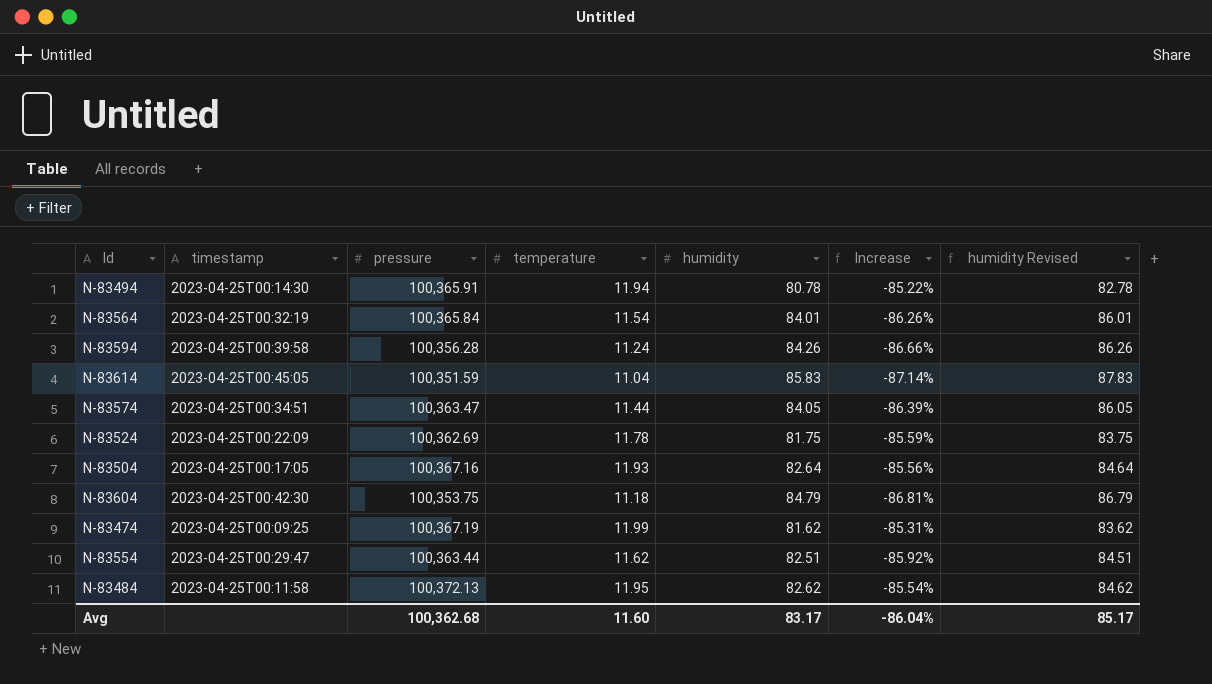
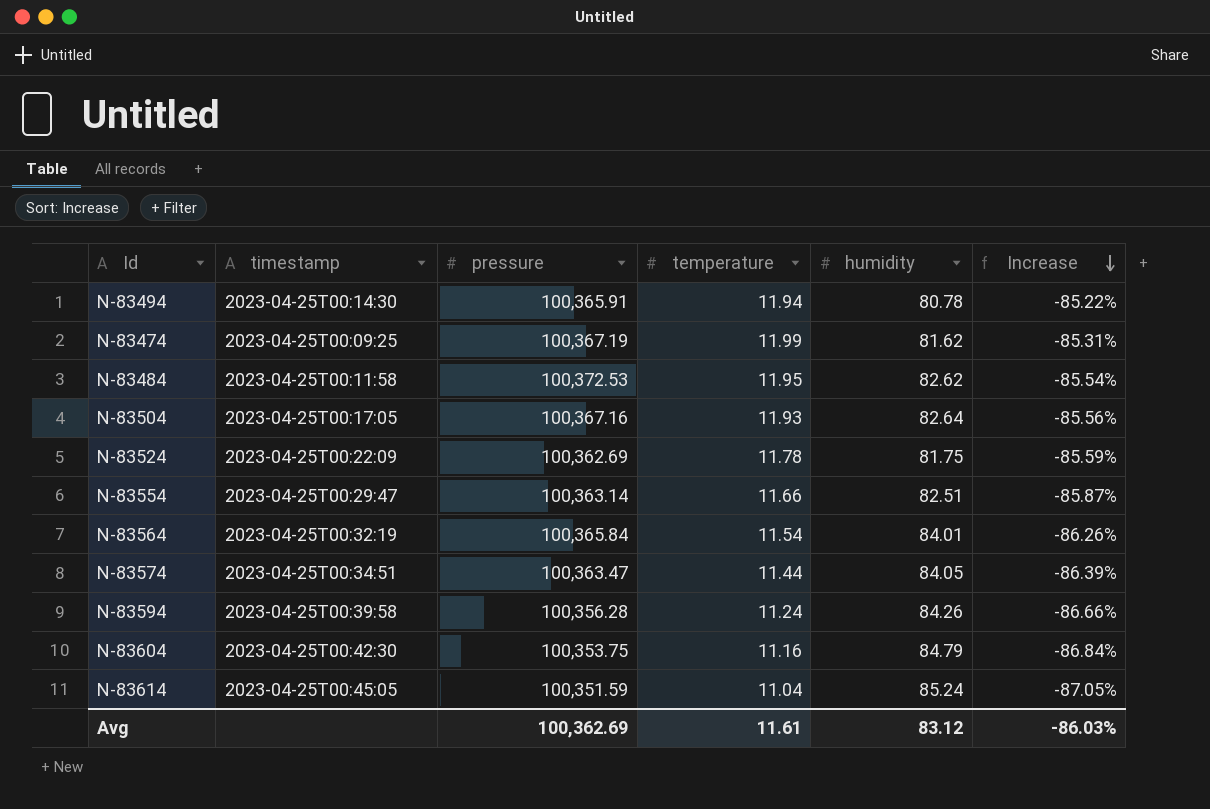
row order: none -> Increase descending
column humidity Revised | formula: [humidity] + 2 -> none
N-83484 | pressure: 100,372.13 -> 100,372.53
N-83554 | pressure: 100,363.44 -> 100,363.14
N-83554 | temperature: 11.62 -> 11.66
N-83554 | Increase: -85.92% -> -85.87%
N-83604 | temperature: 11.18 -> 11.16
N-83604 | Increase: -86.81% -> -86.84%
N-83614 | humidity: 85.83 -> 85.24
N-83614 | Increase: -87.14% -> -87.05%
Avg | pressure: 100,362.68 -> 100,362.69
Avg | temperature: 11.60 -> 11.61
Avg | humidity: 83.17 -> 83.12
Avg | Increase: -86.04% -> -86.03%

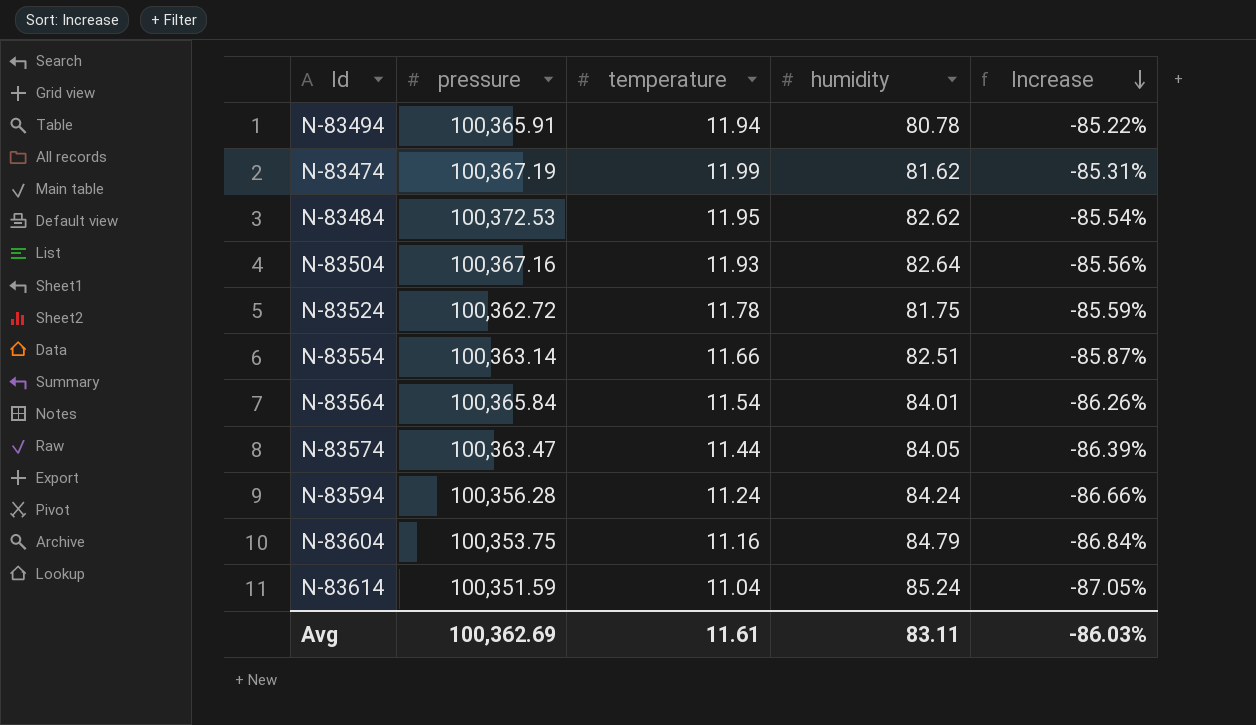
column timestamp | position: 2 -> none
N-83524 | pressure: 100,362.69 -> 100,362.72
N-83594 | humidity: 84.26 -> 84.24
Avg | humidity: 83.12 -> 83.11

